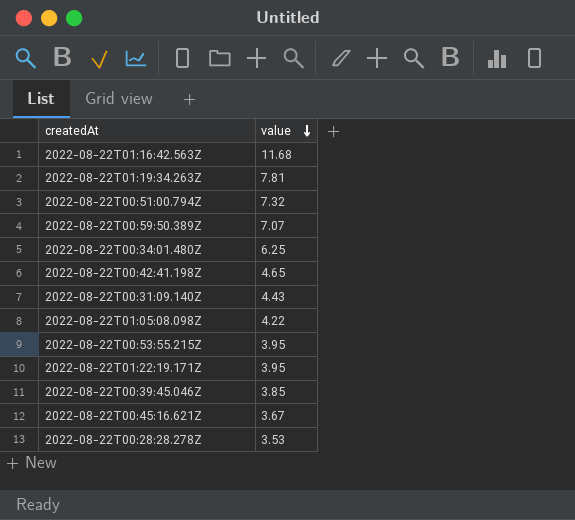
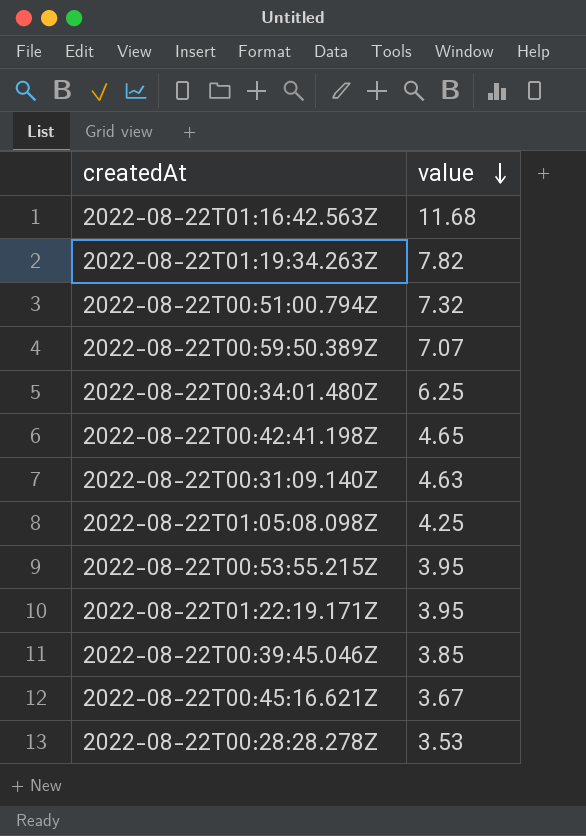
2022-08-22T01:19:34.263Z | value: 7.81 -> 7.82
2022-08-22T00:31:09.140Z | value: 4.43 -> 4.63
2022-08-22T01:05:08.098Z | value: 4.22 -> 4.25

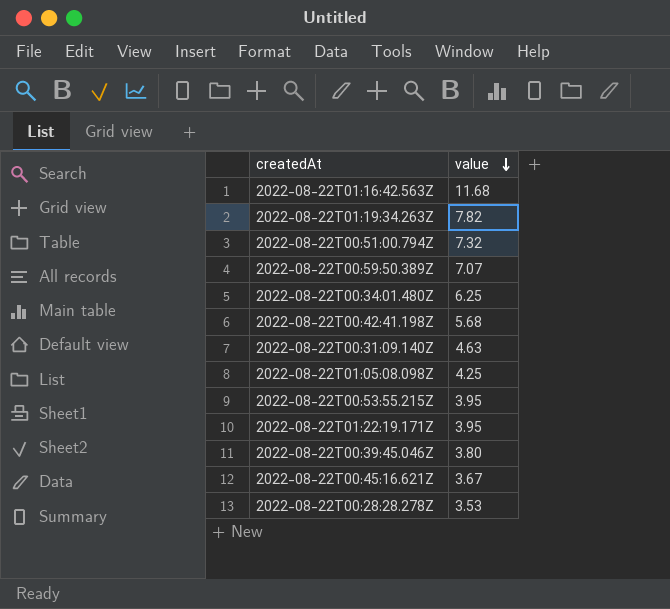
2022-08-22T00:42:41.198Z | value: 4.65 -> 5.68
2022-08-22T00:39:45.046Z | value: 3.85 -> 3.80

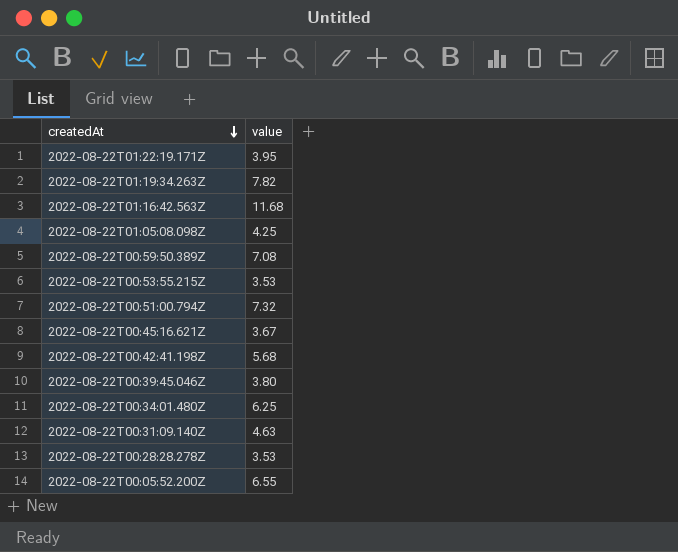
row order: value descending -> createdAt descending
2022-08-22T00:59:50.389Z | value: 7.07 -> 7.08
2022-08-22T00:53:55.215Z | value: 3.95 -> 3.53
row 2022-08-22T00:05:52.200Z: none -> 6.55

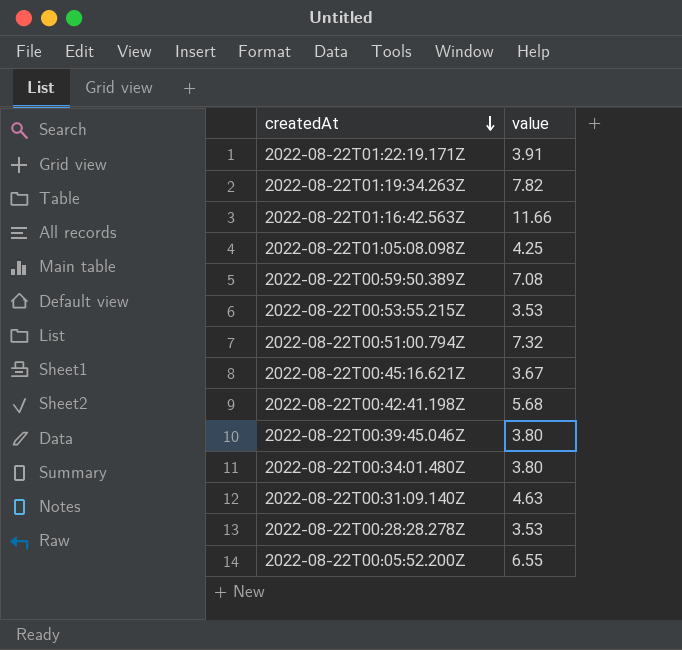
2022-08-22T01:22:19.171Z | value: 3.95 -> 3.91
2022-08-22T01:16:42.563Z | value: 11.68 -> 11.66
2022-08-22T00:34:01.480Z | value: 6.25 -> 3.80

